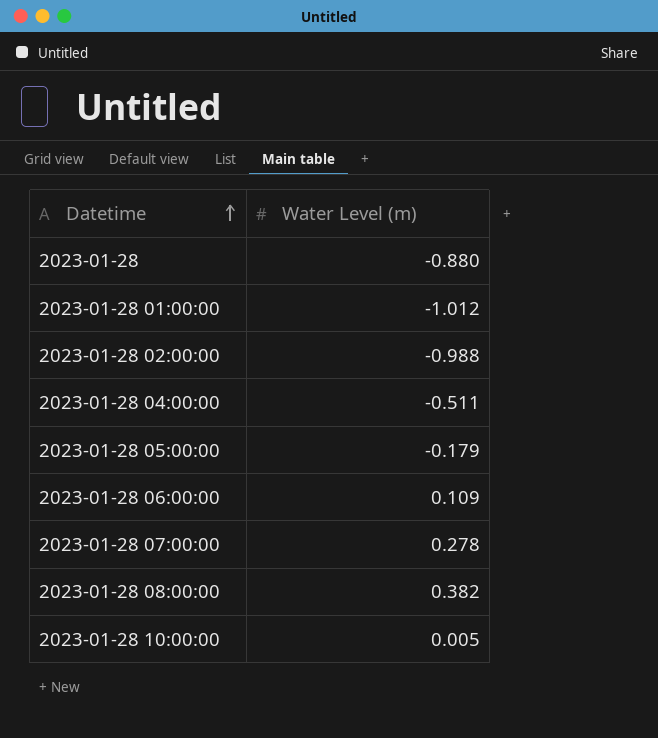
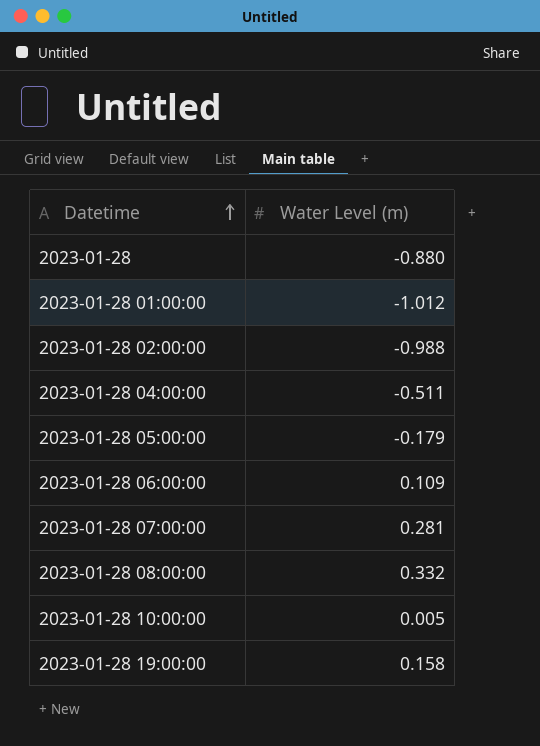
2023-01-28 07:00:00 | Water Level (m): 0.278 -> 0.281
2023-01-28 08:00:00 | Water Level (m): 0.382 -> 0.332
row 2023-01-28 19:00:00: none -> 0.158

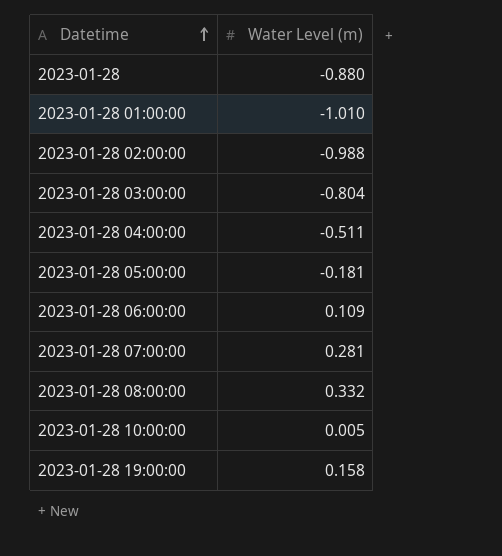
2023-01-28 01:00:00 | Water Level (m): -1.012 -> -1.010
row 2023-01-28 03:00:00: none -> -0.804
2023-01-28 05:00:00 | Water Level (m): -0.179 -> -0.181

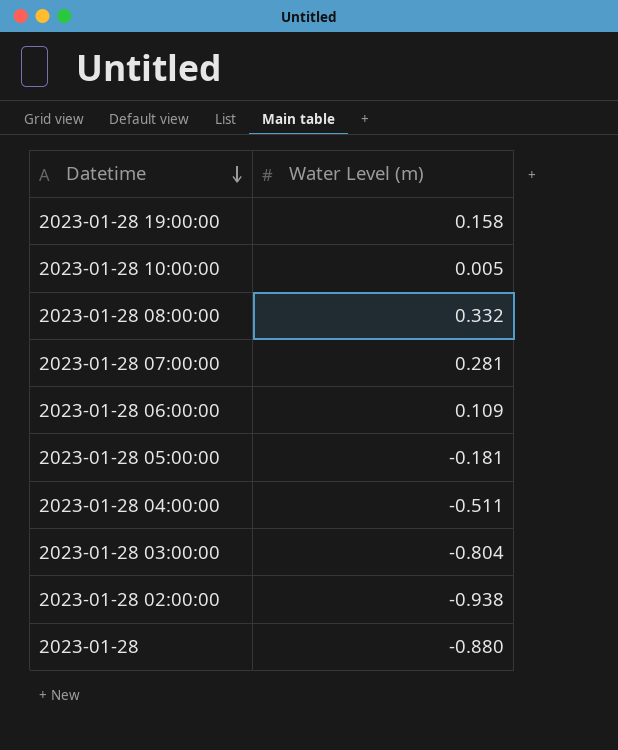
row order: Datetime ascending -> Datetime descending
row 2023-01-28 01:00:00: -1.010 -> none
2023-01-28 02:00:00 | Water Level (m): -0.988 -> -0.938

